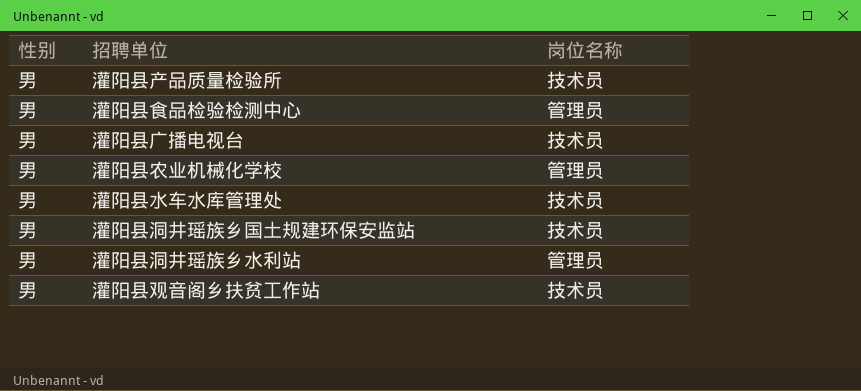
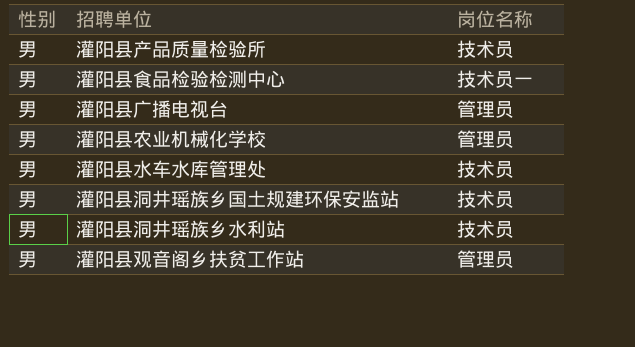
灌阳县食品检验检测中心 | 岗位名称: 管理员 -> 技术员一
灌阳县广播电视台 | 岗位名称: 技术员 -> 管理员
灌阳县洞井瑶族乡水利站 | 岗位名称: 管理员 -> 技术员
灌阳县观音阁乡扶贫工作站 | 岗位名称: 技术员 -> 管理员

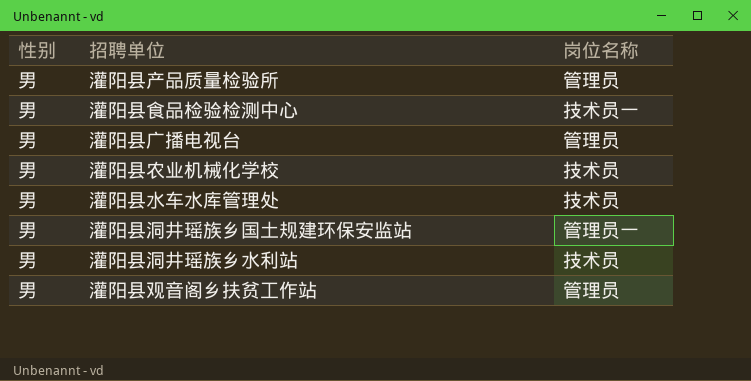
灌阳县产品质量检验所 | 岗位名称: 技术员 -> 管理员
灌阳县农业机械化学校 | 岗位名称: 管理员 -> 技术员
灌阳县洞井瑶族乡国土规建环保安监站 | 岗位名称: 技术员 -> 管理员一

